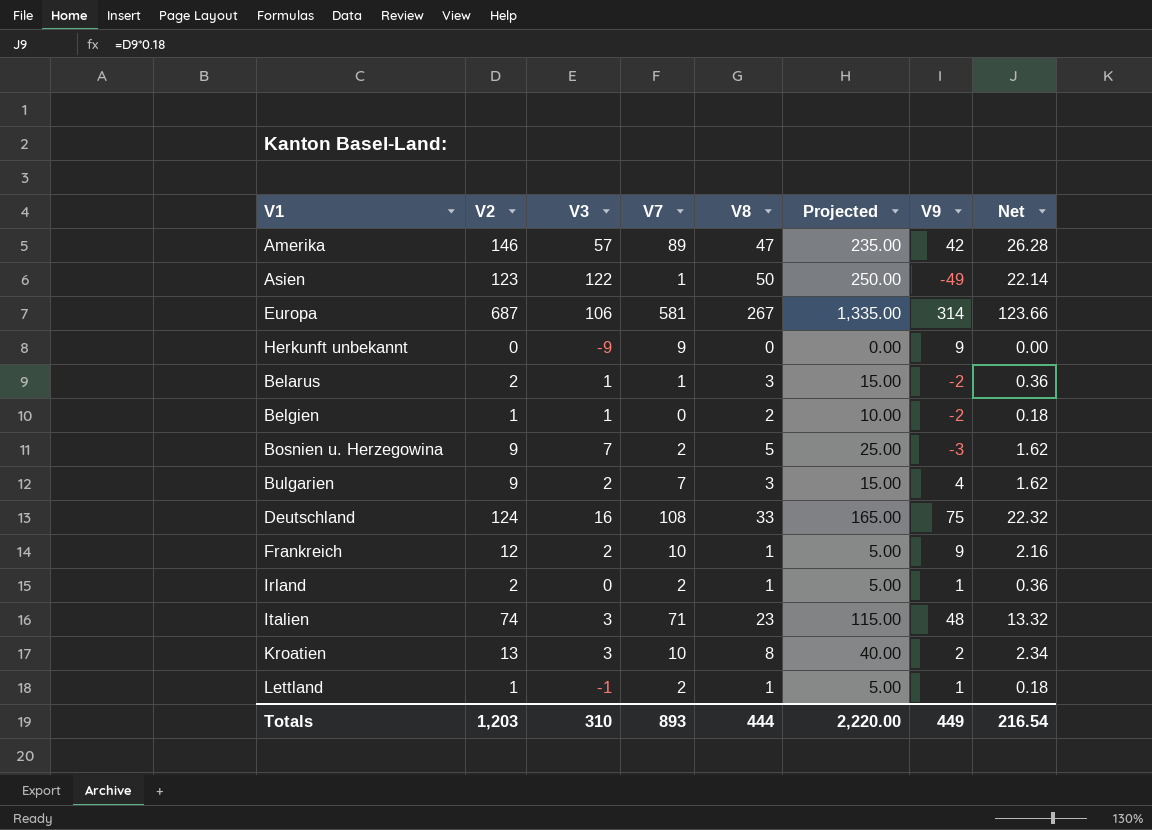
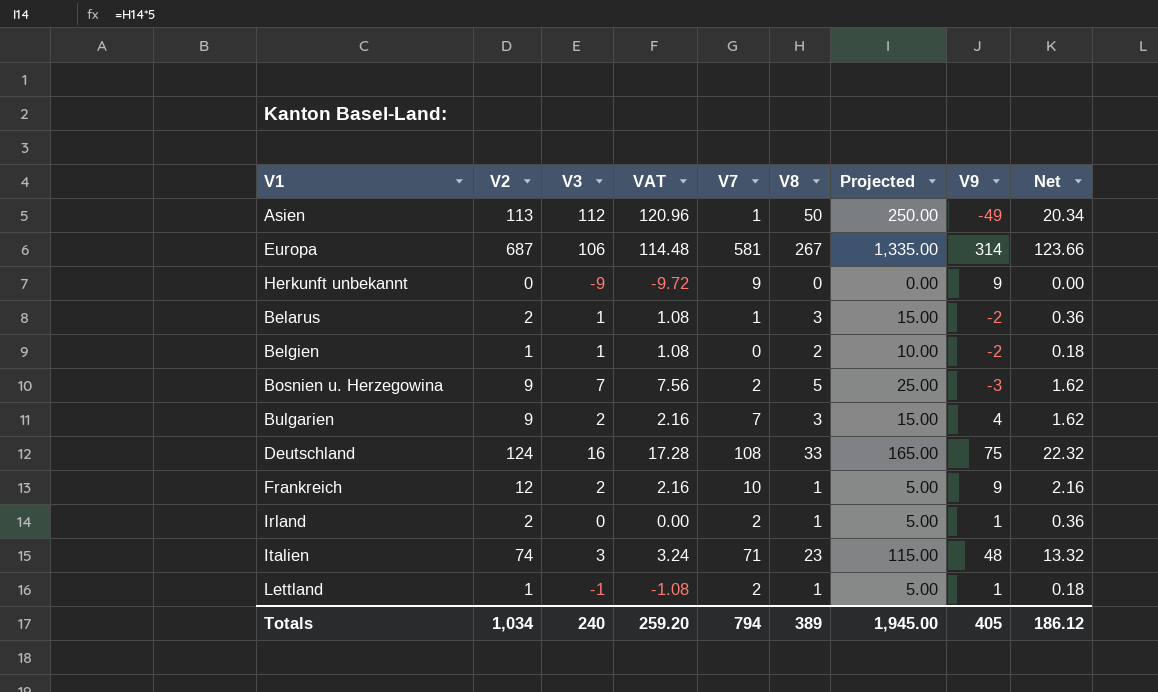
column VAT | formula: none -> [V3] * 1.08
row Amerika: 146 | 57 | 89 | 47 | 235.00 | 42 | 26.28 -> none
row Kroatien: 13 | 3 | 10 | 8 | 40.00 | 2 | 2.34 -> none
Asien | V2: 123 -> 113
Asien | V3: 122 -> 112
Asien | Net: 22.14 -> 20.34
Totals | V2: 1,203 -> 1,034
Totals | V3: 310 -> 240
Totals | V7: 893 -> 794
Totals | V8: 444 -> 389
Totals | Projected: 2,220.00 -> 1,945.00
Totals | V9: 449 -> 405
Totals | Net: 216.54 -> 186.12

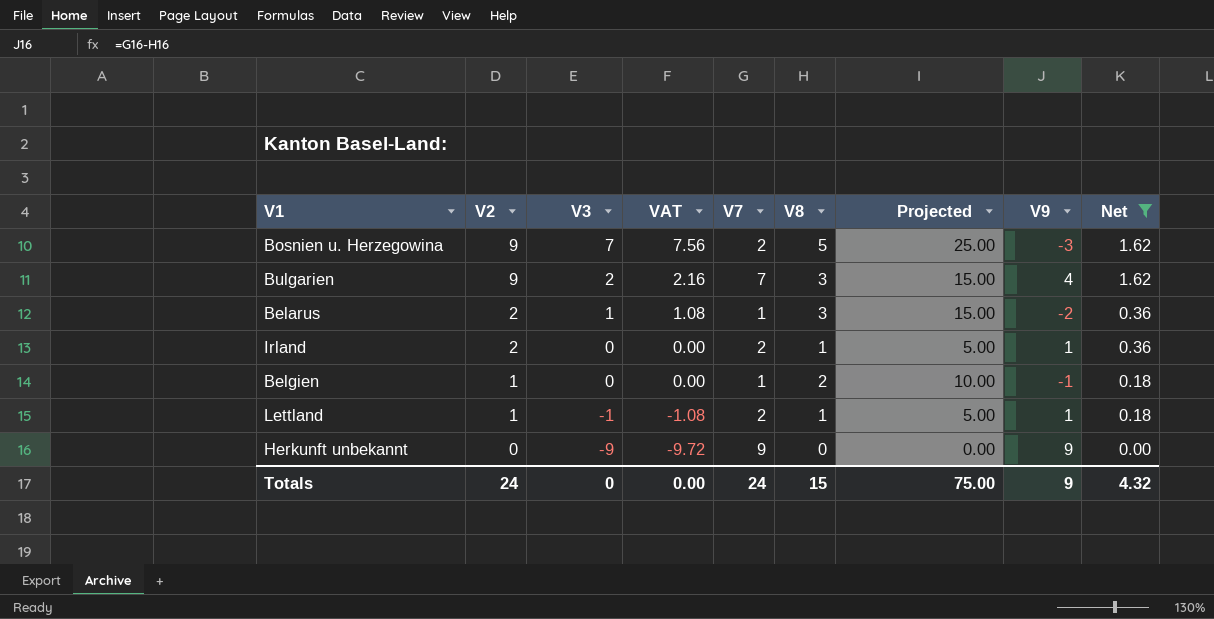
filter: none -> Net <= 1.62
row order: none -> V2 descending
Belgien | V3: 1 -> 0
Belgien | VAT: 1.08 -> 0.00
Belgien | V7: 0 -> 1
Belgien | V9: -2 -> -1
Totals | V2: 1,034 -> 24
Totals | V3: 240 -> 0
Totals | VAT: 259.20 -> 0.00
Totals | V7: 794 -> 24
Totals | V8: 389 -> 15
Totals | Projected: 1,945.00 -> 75.00
Totals | V9: 405 -> 9
Totals | Net: 186.12 -> 4.32

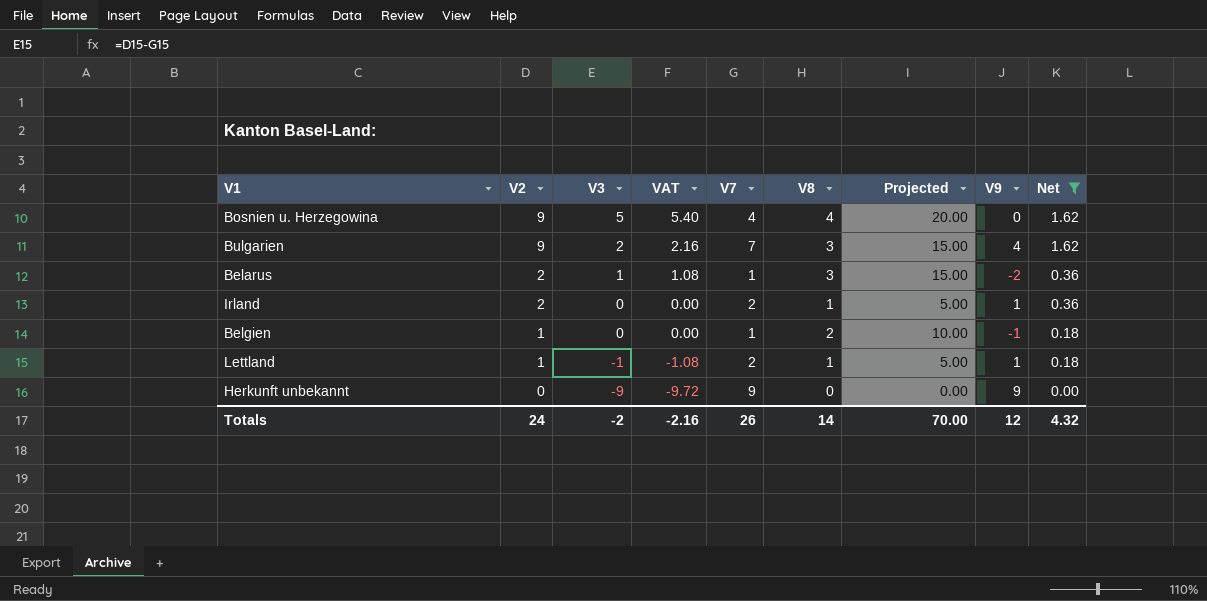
Bosnien u. Herzegowina | V3: 7 -> 5
Bosnien u. Herzegowina | VAT: 7.56 -> 5.40
Bosnien u. Herzegowina | V7: 2 -> 4
Bosnien u. Herzegowina | V8: 5 -> 4
Bosnien u. Herzegowina | Projected: 25.00 -> 20.00
Bosnien u. Herzegowina | V9: -3 -> 0
Totals | V3: 0 -> -2
Totals | VAT: 0.00 -> -2.16
Totals | V7: 24 -> 26
Totals | V8: 15 -> 14
Totals | Projected: 75.00 -> 70.00
Totals | V9: 9 -> 12

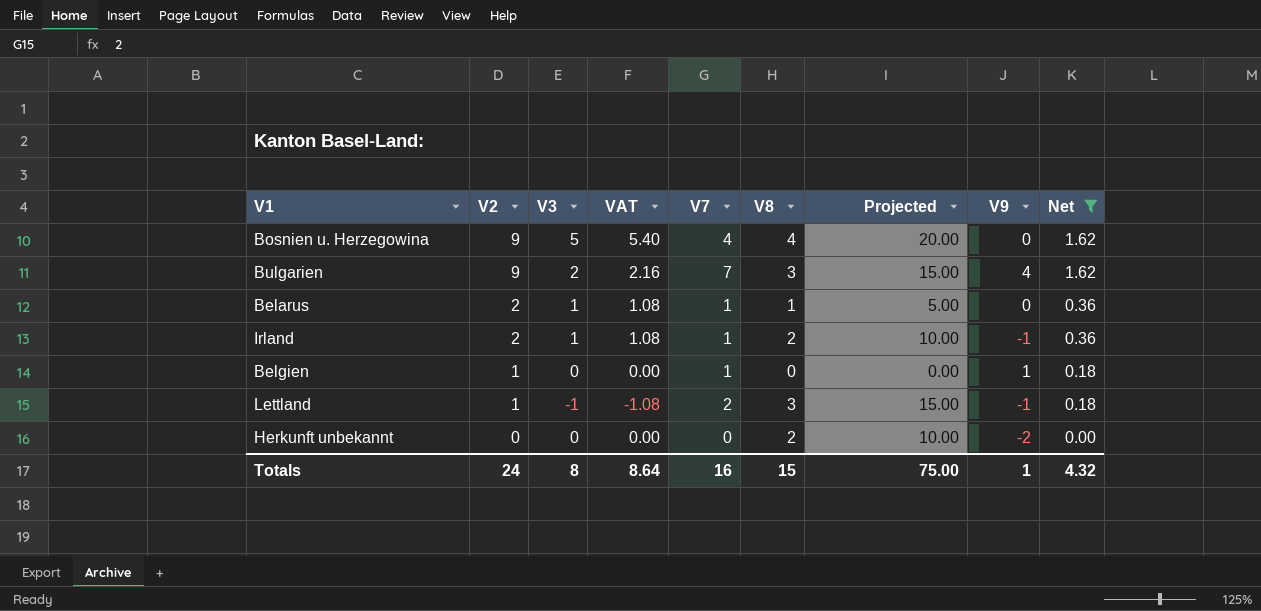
Belarus | V8: 3 -> 1
Belarus | Projected: 15.00 -> 5.00
Belarus | V9: -2 -> 0
Irland | V3: 0 -> 1
Irland | VAT: 0.00 -> 1.08
Irland | V7: 2 -> 1
Irland | V8: 1 -> 2
Irland | Projected: 5.00 -> 10.00
Irland | V9: 1 -> -1
Belgien | V8: 2 -> 0
Belgien | Projected: 10.00 -> 0.00
Belgien | V9: -1 -> 1
Lettland | V8: 1 -> 3
Lettland | Projected: 5.00 -> 15.00
Lettland | V9: 1 -> -1
Herkunft unbekannt | V3: -9 -> 0
Herkunft unbekannt | VAT: -9.72 -> 0.00
Herkunft unbekannt | V7: 9 -> 0
Herkunft unbekannt | V8: 0 -> 2
Herkunft unbekannt | Projected: 0.00 -> 10.00
Herkunft unbekannt | V9: 9 -> -2
Totals | V3: -2 -> 8
Totals | VAT: -2.16 -> 8.64
Totals | V7: 26 -> 16
Totals | V8: 14 -> 15
Totals | Projected: 70.00 -> 75.00
Totals | V9: 12 -> 1

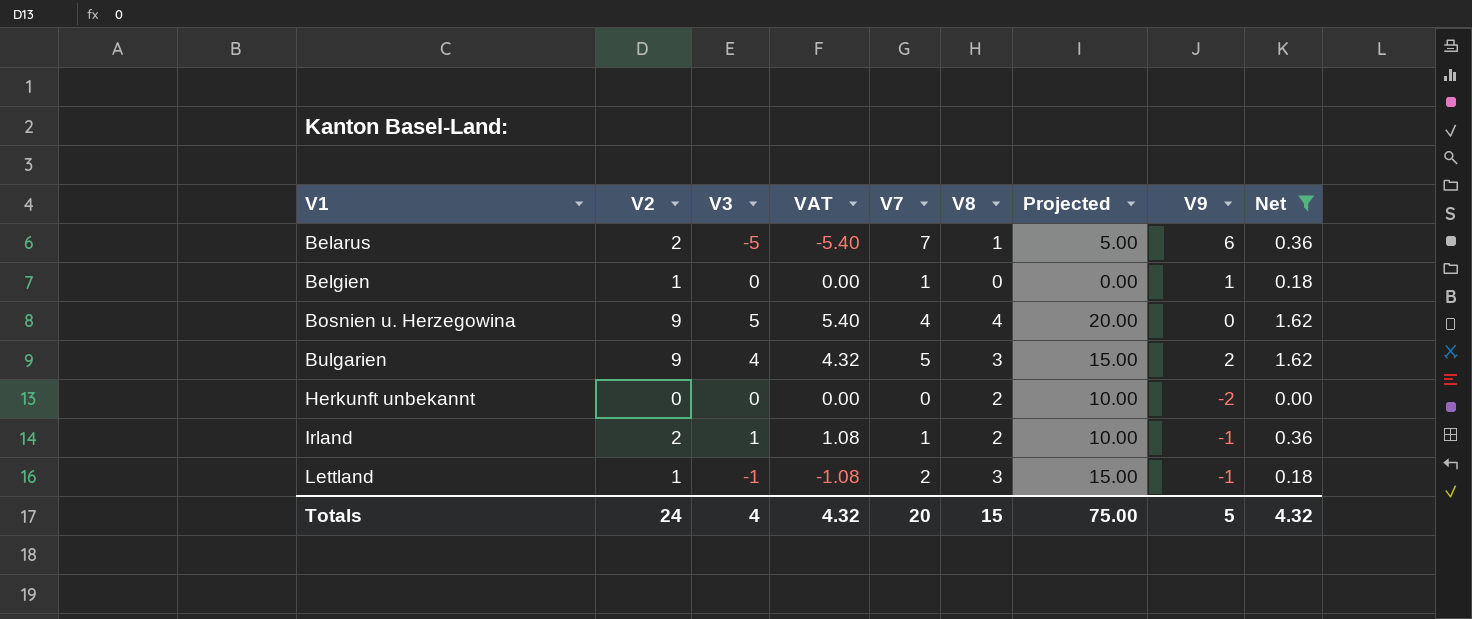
row order: V2 descending -> V1 ascending
Belarus | V3: 1 -> -5
Belarus | VAT: 1.08 -> -5.40
Belarus | V7: 1 -> 7
Belarus | V9: 0 -> 6
Bulgarien | V3: 2 -> 4
Bulgarien | VAT: 2.16 -> 4.32
Bulgarien | V7: 7 -> 5
Bulgarien | V9: 4 -> 2
Totals | V3: 8 -> 4
Totals | VAT: 8.64 -> 4.32
Totals | V7: 16 -> 20
Totals | V9: 1 -> 5

